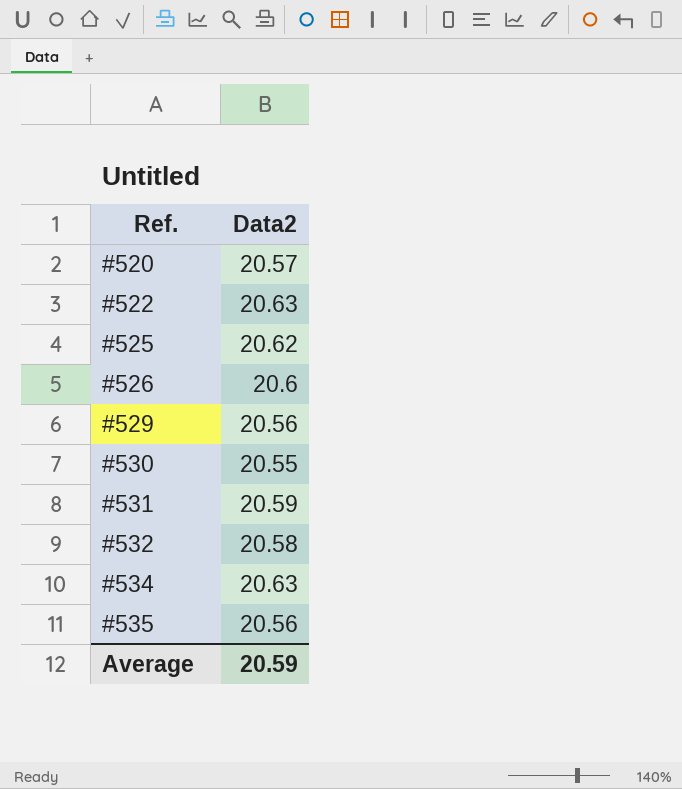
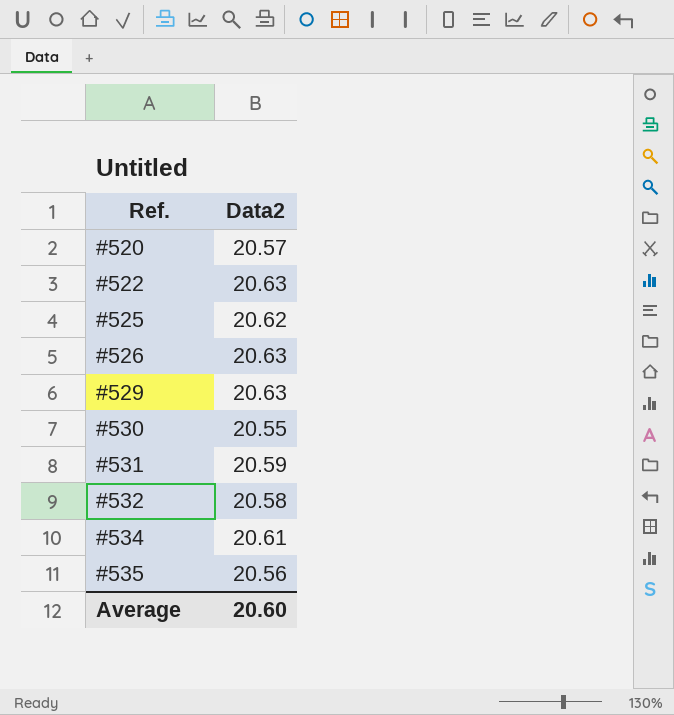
#526 | Data2: 20.6 -> 20.63
#529 | Data2: 20.56 -> 20.63
#534 | Data2: 20.63 -> 20.61
Average | Data2: 20.59 -> 20.60

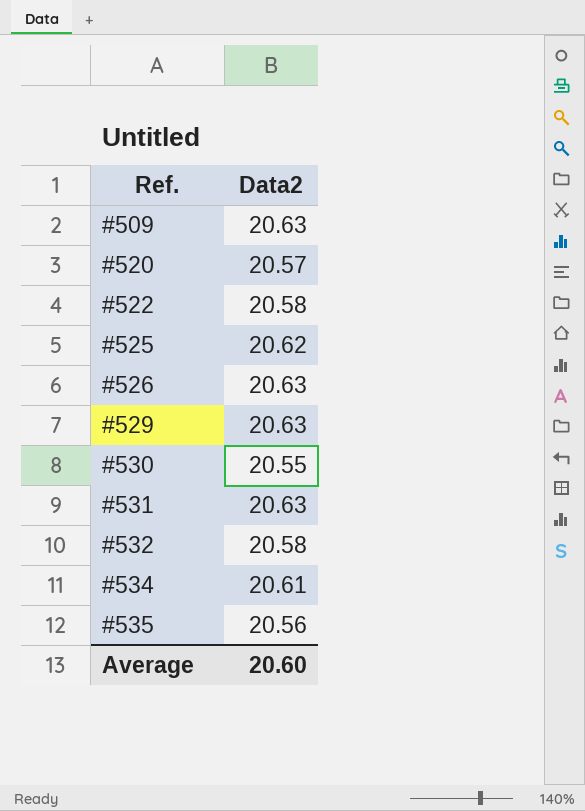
row #509: none -> 20.63
#522 | Data2: 20.63 -> 20.58
#531 | Data2: 20.59 -> 20.63

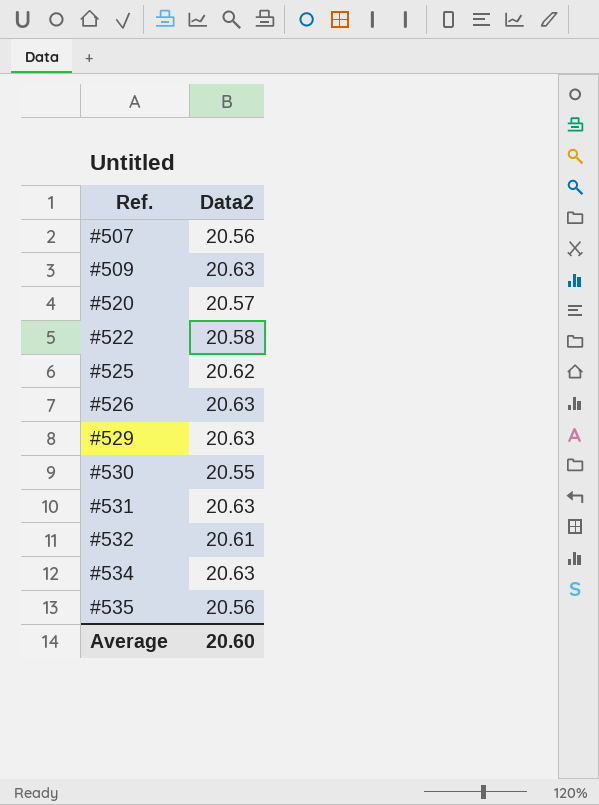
row #507: none -> 20.56
#532 | Data2: 20.58 -> 20.61
#534 | Data2: 20.61 -> 20.63

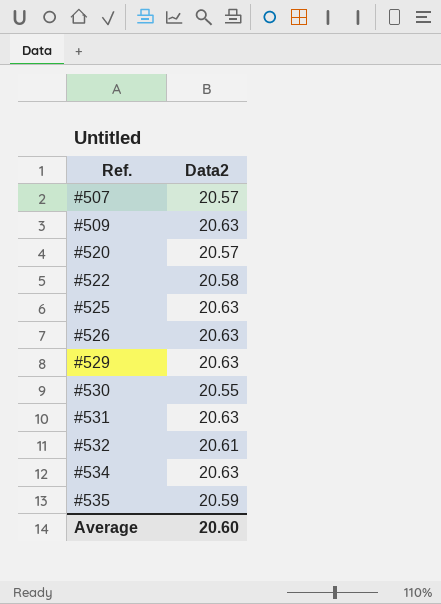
#507 | Data2: 20.56 -> 20.57
#525 | Data2: 20.62 -> 20.63
#535 | Data2: 20.56 -> 20.59

